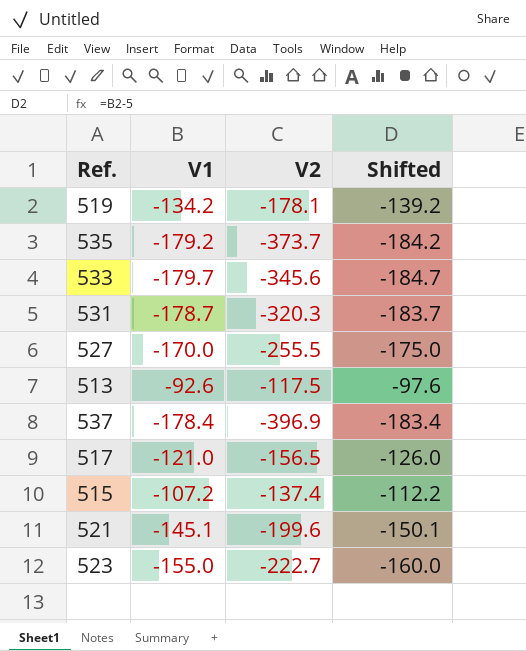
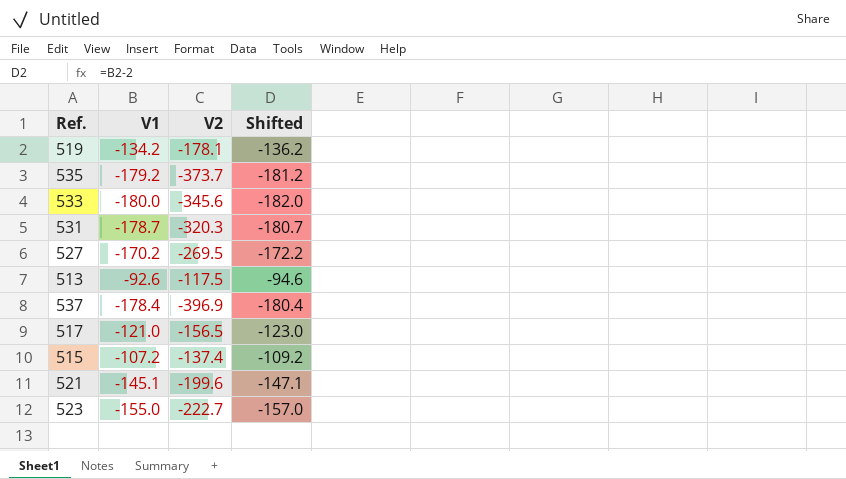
column Shifted | formula: [V1] - 5 -> [V1] - 2
533 | V1: -179.7 -> -180.0
527 | V1: -170.0 -> -170.2
527 | V2: -255.5 -> -269.5

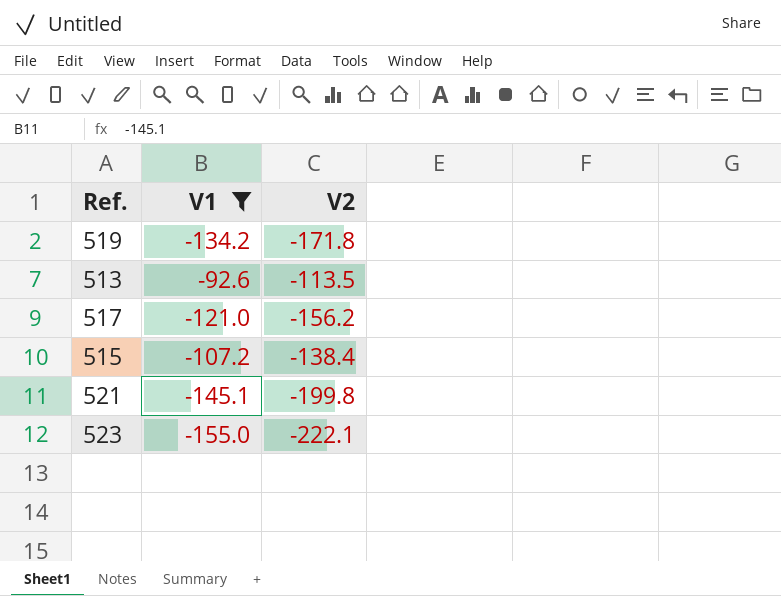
filter: none -> V1 >= -155.0
column Shifted | formula: [V1] - 2 -> none
519 | V2: -178.1 -> -171.8
513 | V2: -117.5 -> -113.5
517 | V2: -156.5 -> -156.2
515 | V2: -137.4 -> -138.4
521 | V2: -199.6 -> -199.8
523 | V2: -222.7 -> -222.1

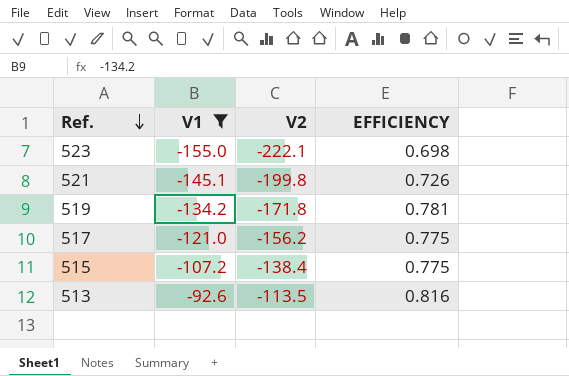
row order: none -> Ref. descending
column EFFICIENCY | formula: none -> [V1] / [V2]

